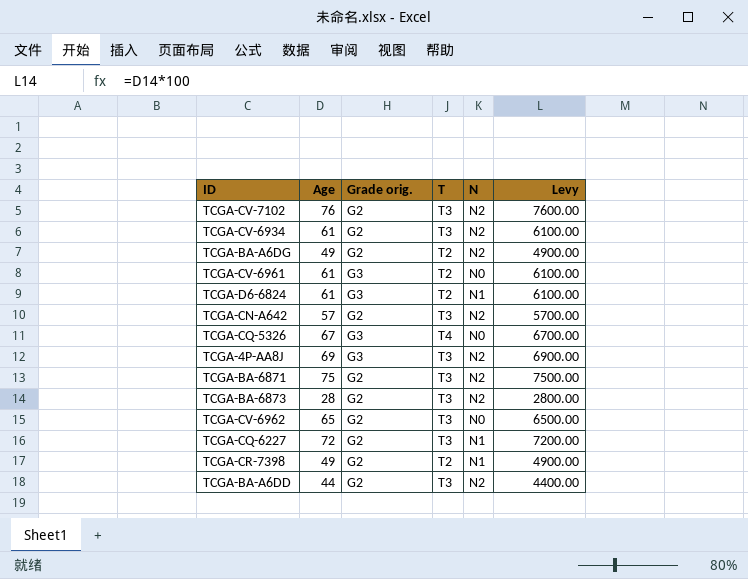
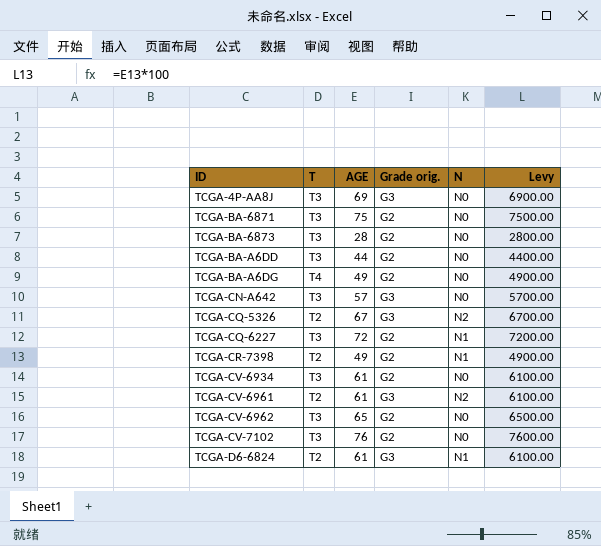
row order: none -> ID ascending
column T | position: 4 -> 2
column name: Age -> AGE
TCGA-4P-AA8J | N: N2 -> N0
TCGA-BA-6871 | N: N2 -> N0
TCGA-BA-6873 | N: N2 -> N0
TCGA-BA-A6DD | N: N2 -> N0
TCGA-BA-A6DG | T: T2 -> T4
TCGA-BA-A6DG | N: N2 -> N0
TCGA-CN-A642 | Grade orig.: G2 -> G3
TCGA-CN-A642 | N: N2 -> N0
TCGA-CQ-5326 | T: T4 -> T2
TCGA-CQ-5326 | N: N0 -> N2
TCGA-CV-6934 | N: N2 -> N0
TCGA-CV-6961 | N: N0 -> N2
TCGA-CV-7102 | N: N2 -> N0

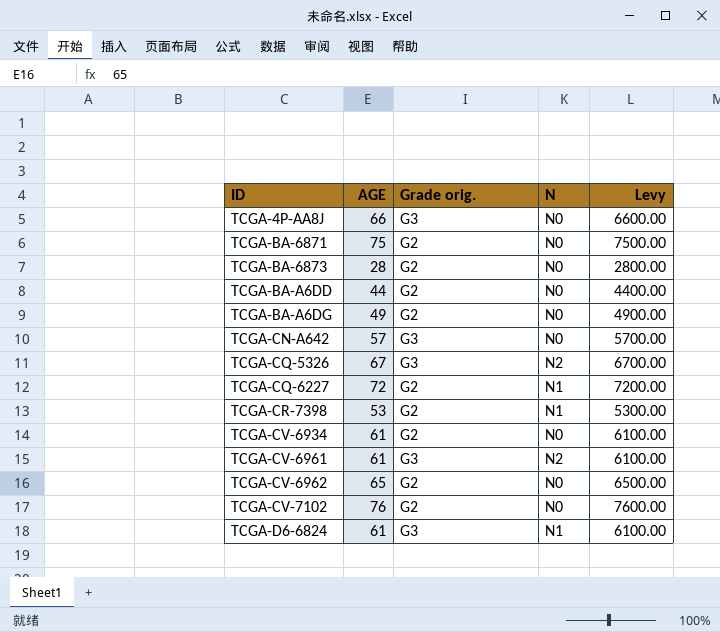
column T | position: 2 -> none
TCGA-4P-AA8J | AGE: 69 -> 66
TCGA-4P-AA8J | Levy: 6900.00 -> 6600.00
TCGA-CR-7398 | AGE: 49 -> 53
TCGA-CR-7398 | Levy: 4900.00 -> 5300.00

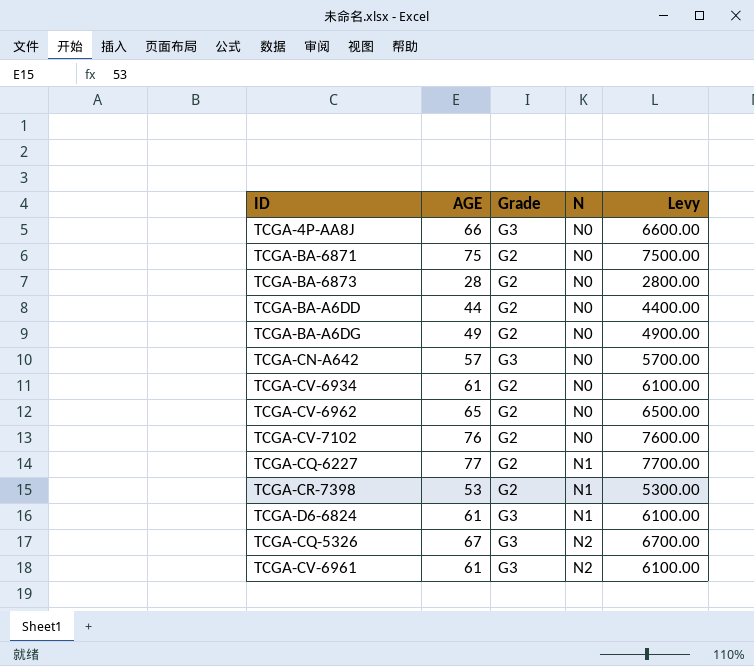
row order: ID ascending -> N ascending
column name: Grade orig. -> Grade
TCGA-CQ-6227 | AGE: 72 -> 77
TCGA-CQ-6227 | Levy: 7200.00 -> 7700.00

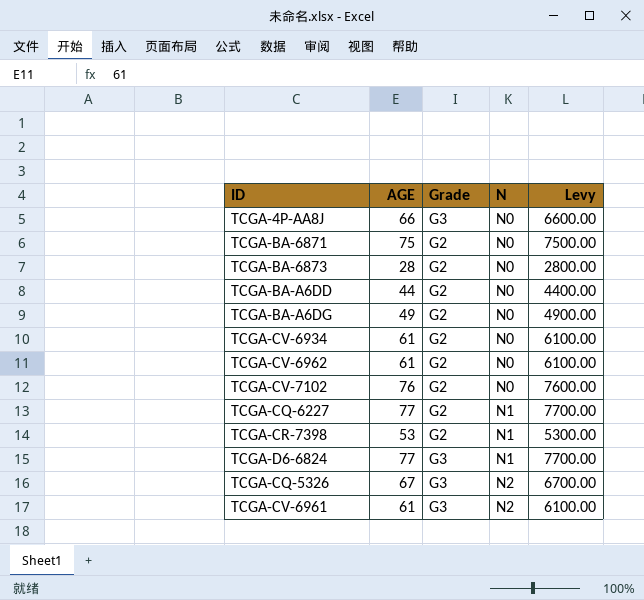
row TCGA-CN-A642: 57 | G3 | N0 | 5700.00 -> none
TCGA-CV-6962 | AGE: 65 -> 61
TCGA-CV-6962 | Levy: 6500.00 -> 6100.00
TCGA-D6-6824 | AGE: 61 -> 77
TCGA-D6-6824 | Levy: 6100.00 -> 7700.00

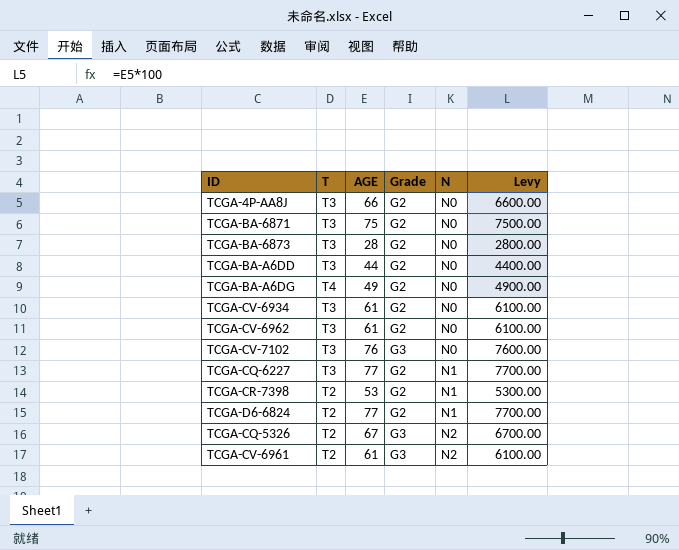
column T | position: none -> 2
TCGA-4P-AA8J | Grade: G3 -> G2
TCGA-CV-7102 | Grade: G2 -> G3
TCGA-D6-6824 | Grade: G3 -> G2

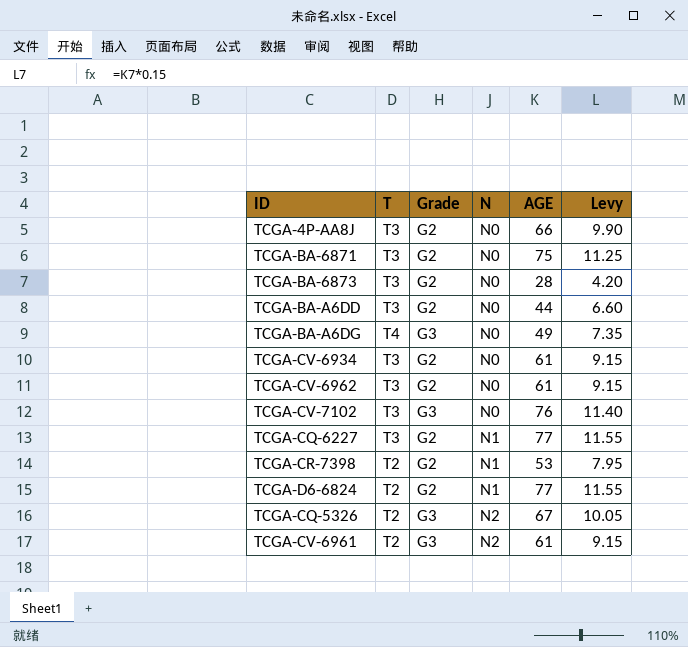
column AGE | position: 3 -> 5
column Levy | formula: [AGE] * 100 -> [AGE] * 0.15
TCGA-BA-A6DG | Grade: G2 -> G3

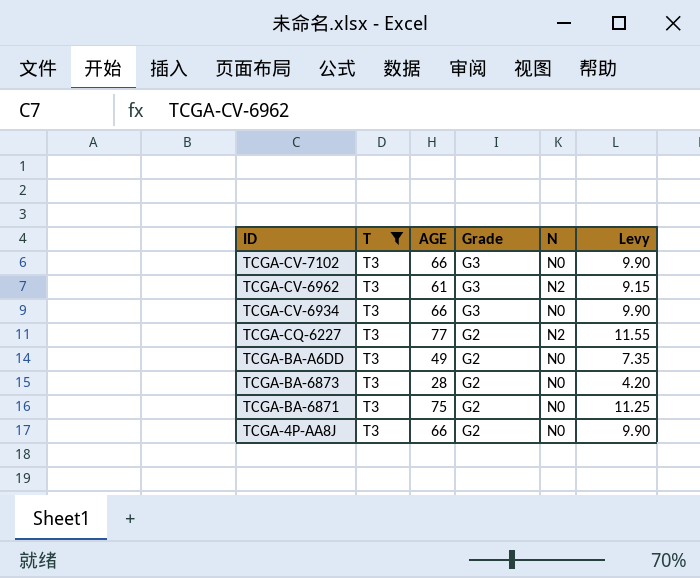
filter: none -> T = T3
row order: N ascending -> ID descending
column AGE | position: 5 -> 3
TCGA-CV-7102 | AGE: 76 -> 66
TCGA-CV-7102 | Levy: 11.40 -> 9.90
TCGA-CV-6962 | Grade: G2 -> G3
TCGA-CV-6962 | N: N0 -> N2
TCGA-CV-6934 | AGE: 61 -> 66
TCGA-CV-6934 | Grade: G2 -> G3
TCGA-CV-6934 | Levy: 9.15 -> 9.90
TCGA-CQ-6227 | N: N1 -> N2
TCGA-BA-A6DD | AGE: 44 -> 49
TCGA-BA-A6DD | Levy: 6.60 -> 7.35

